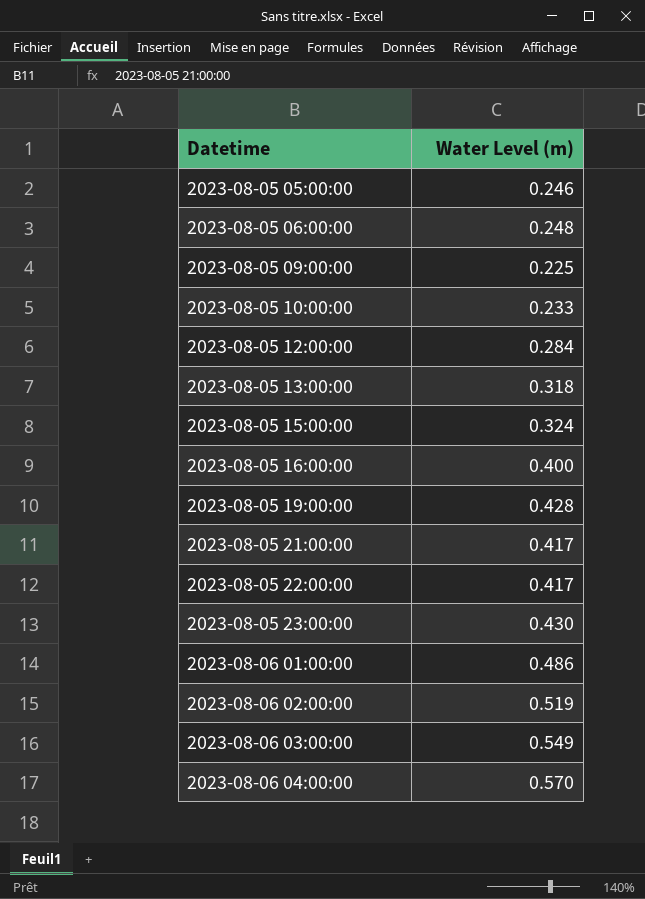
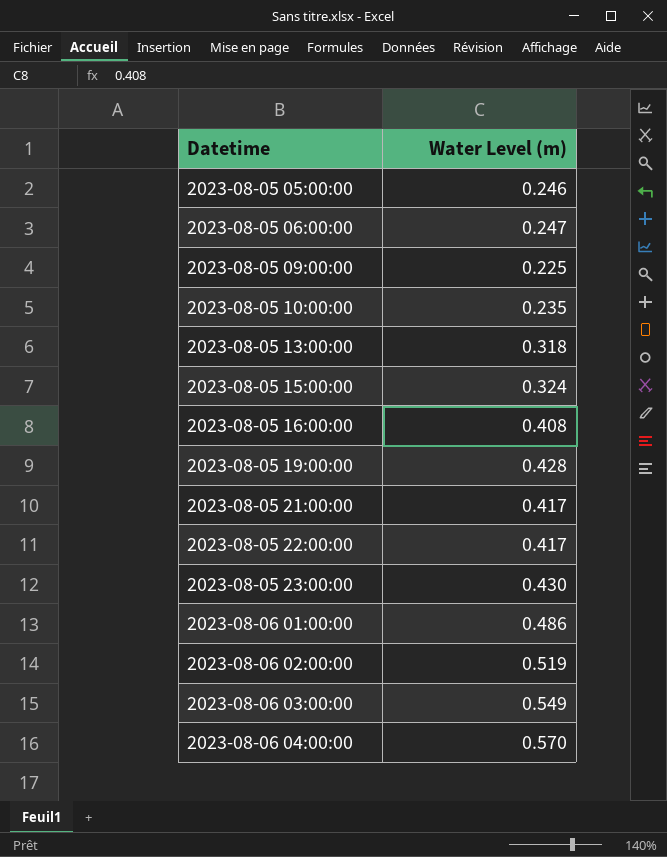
row 2023-08-05 12:00:00: 0.284 -> none
2023-08-05 06:00:00 | Water Level (m): 0.248 -> 0.247
2023-08-05 10:00:00 | Water Level (m): 0.233 -> 0.235
2023-08-05 16:00:00 | Water Level (m): 0.400 -> 0.408

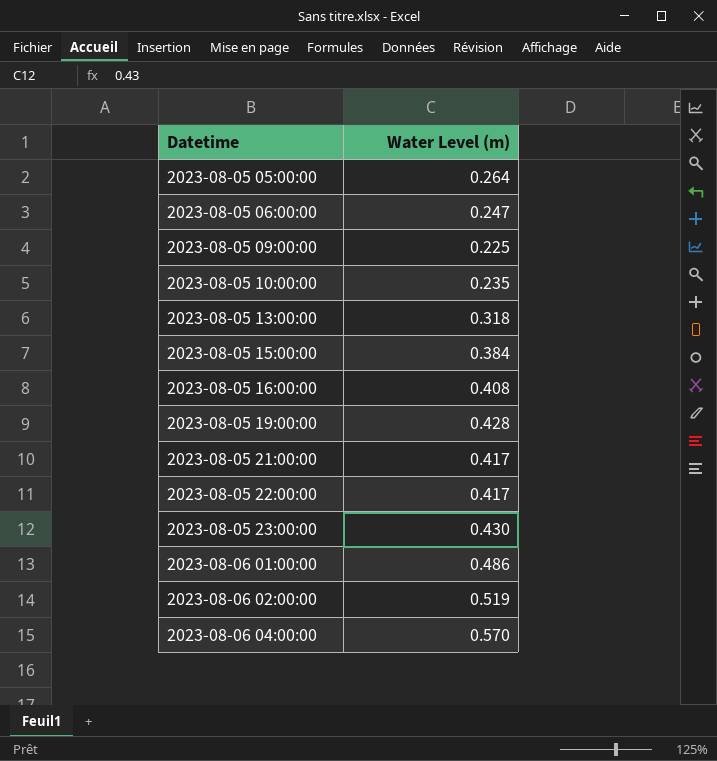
row 2023-08-06 03:00:00: 0.549 -> none
2023-08-05 05:00:00 | Water Level (m): 0.246 -> 0.264
2023-08-05 15:00:00 | Water Level (m): 0.324 -> 0.384

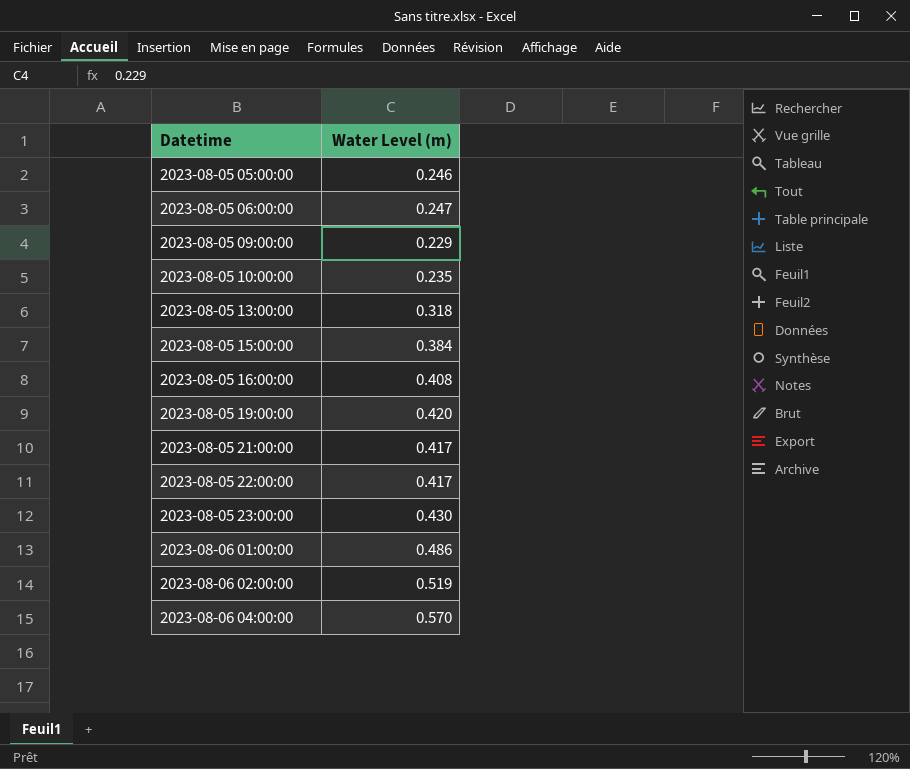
2023-08-05 05:00:00 | Water Level (m): 0.264 -> 0.246
2023-08-05 09:00:00 | Water Level (m): 0.225 -> 0.229
2023-08-05 19:00:00 | Water Level (m): 0.428 -> 0.420

